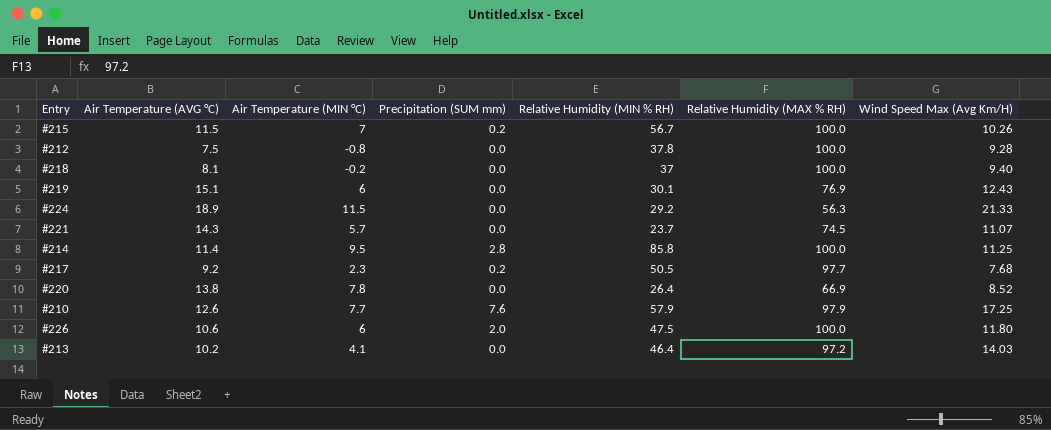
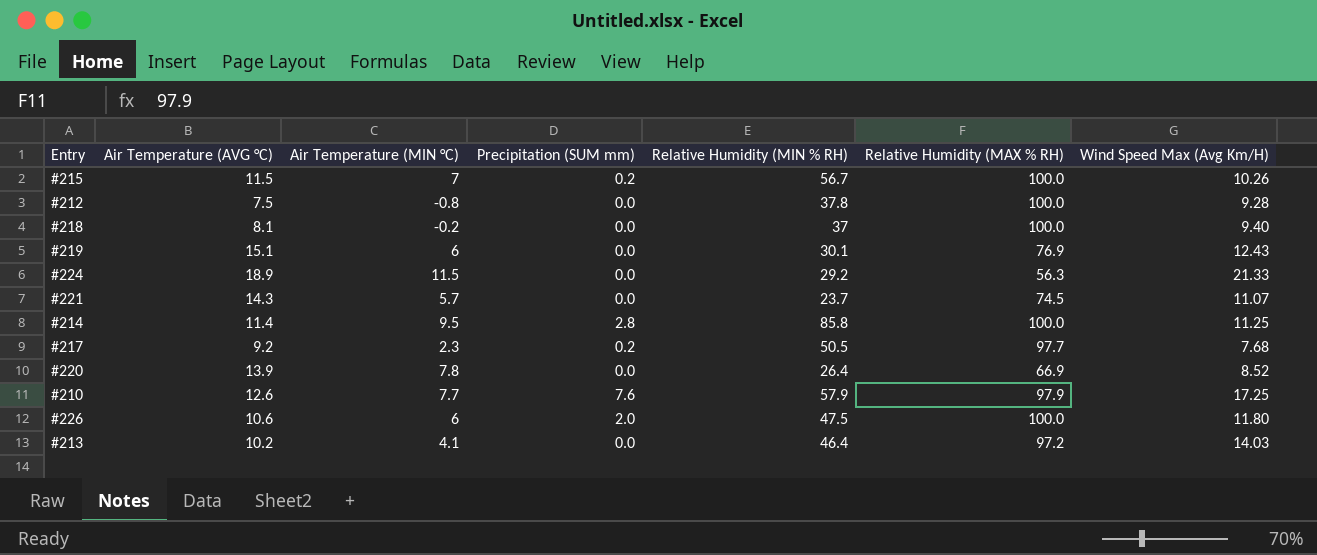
#220 | Air Temperature (AVG °C): 13.8 -> 13.9

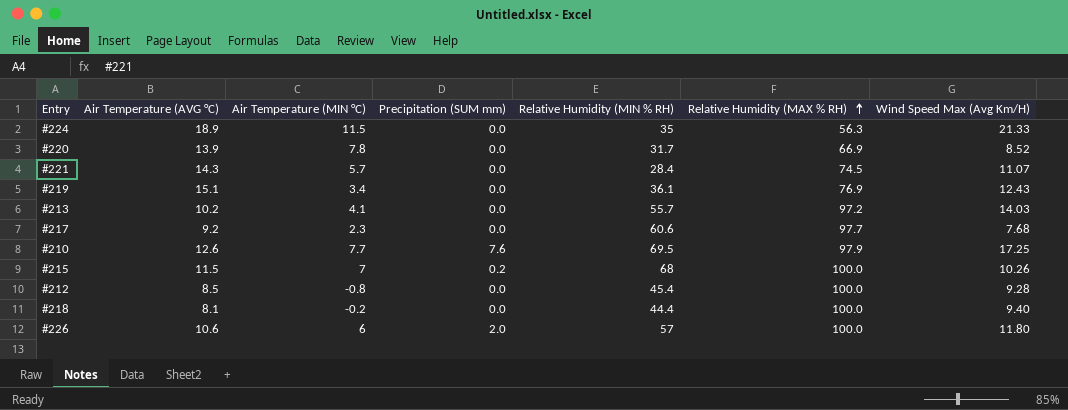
row order: none -> Relative Humidity (MAX % RH) ascending
row #214: 11.4 | 9.5 | 2.8 | 85.8 | 100.0 | 11.25 -> none
#224 | Relative Humidity (MIN % RH): 29.2 -> 35
#220 | Relative Humidity (MIN % RH): 26.4 -> 31.7
#221 | Relative Humidity (MIN % RH): 23.7 -> 28.4
#219 | Air Temperature (MIN °C): 6 -> 3.4
#219 | Relative Humidity (MIN % RH): 30.1 -> 36.1
#213 | Relative Humidity (MIN % RH): 46.4 -> 55.7
#217 | Precipitation (SUM mm): 0.2 -> 0.0
#217 | Relative Humidity (MIN % RH): 50.5 -> 60.6
#210 | Relative Humidity (MIN % RH): 57.9 -> 69.5
#215 | Relative Humidity (MIN % RH): 56.7 -> 68
#212 | Air Temperature (AVG °C): 7.5 -> 8.5
#212 | Relative Humidity (MIN % RH): 37.8 -> 45.4
#218 | Relative Humidity (MIN % RH): 37 -> 44.4
#226 | Relative Humidity (MIN % RH): 47.5 -> 57

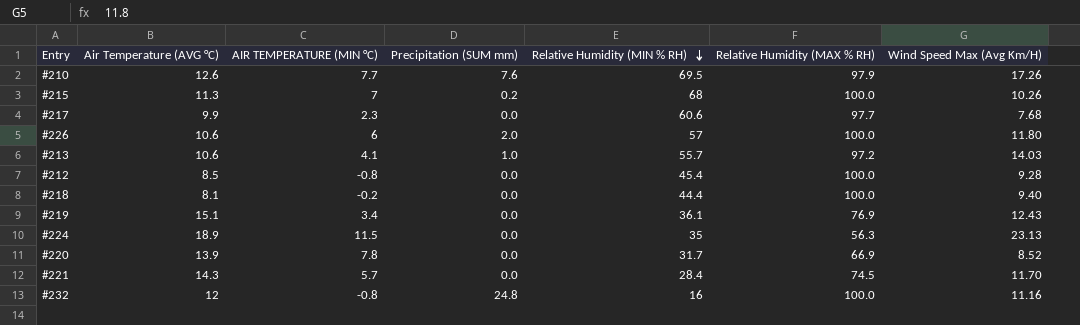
row order: Relative Humidity (MAX % RH) ascending -> Relative Humidity (MIN % RH) descending
column name: Air Temperature (MIN °C) -> AIR TEMPERATURE (MIN °C)
#210 | Wind Speed Max (Avg Km/H): 17.25 -> 17.26
#215 | Air Temperature (AVG °C): 11.5 -> 11.3
#217 | Air Temperature (AVG °C): 9.2 -> 9.9
#213 | Air Temperature (AVG °C): 10.2 -> 10.6
#213 | Precipitation (SUM mm): 0.0 -> 1.0
#224 | Wind Speed Max (Avg Km/H): 21.33 -> 23.13
#221 | Wind Speed Max (Avg Km/H): 11.07 -> 11.70
row #232: none -> 12 | -0.8 | 24.8 | 16 | 100.0 | 11.16

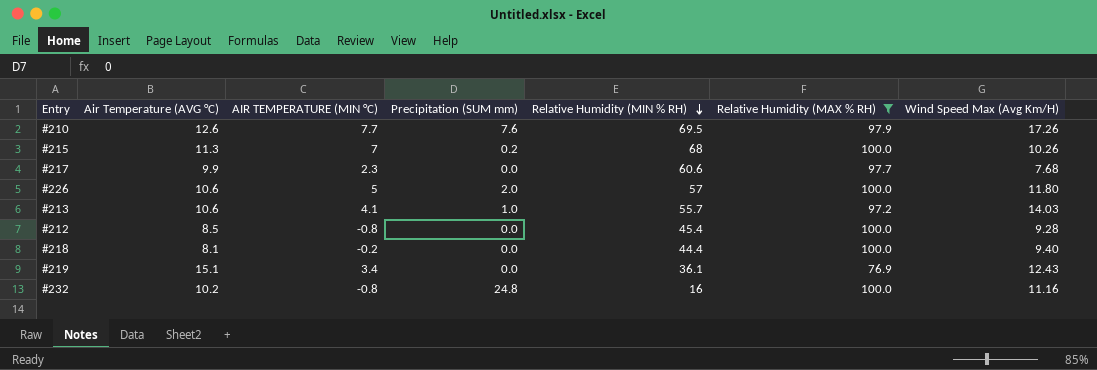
filter: none -> Relative Humidity (MAX % RH) >= 76.9
#226 | AIR TEMPERATURE (MIN °C): 6 -> 5
#232 | Air Temperature (AVG °C): 12 -> 10.2

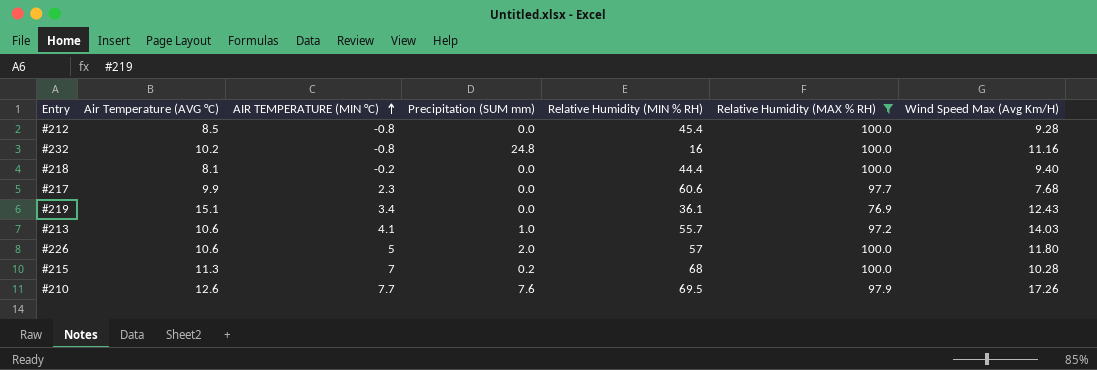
row order: Relative Humidity (MIN % RH) descending -> AIR TEMPERATURE (MIN °C) ascending
#215 | Wind Speed Max (Avg Km/H): 10.26 -> 10.28

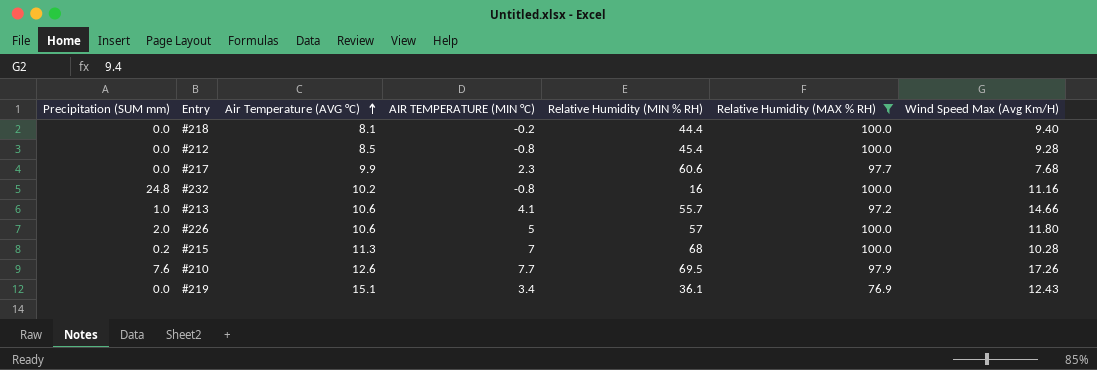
row order: AIR TEMPERATURE (MIN °C) ascending -> Air Temperature (AVG °C) ascending
column Precipitation (SUM mm) | position: 4 -> 1
#213 | Wind Speed Max (Avg Km/H): 14.03 -> 14.66

